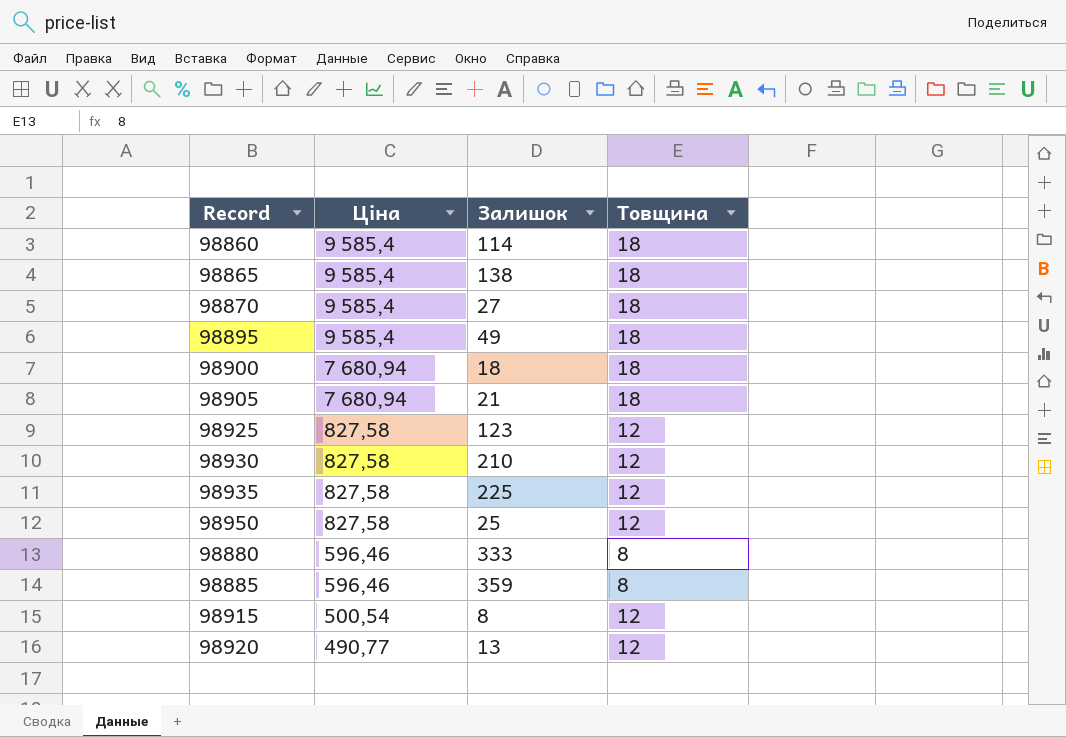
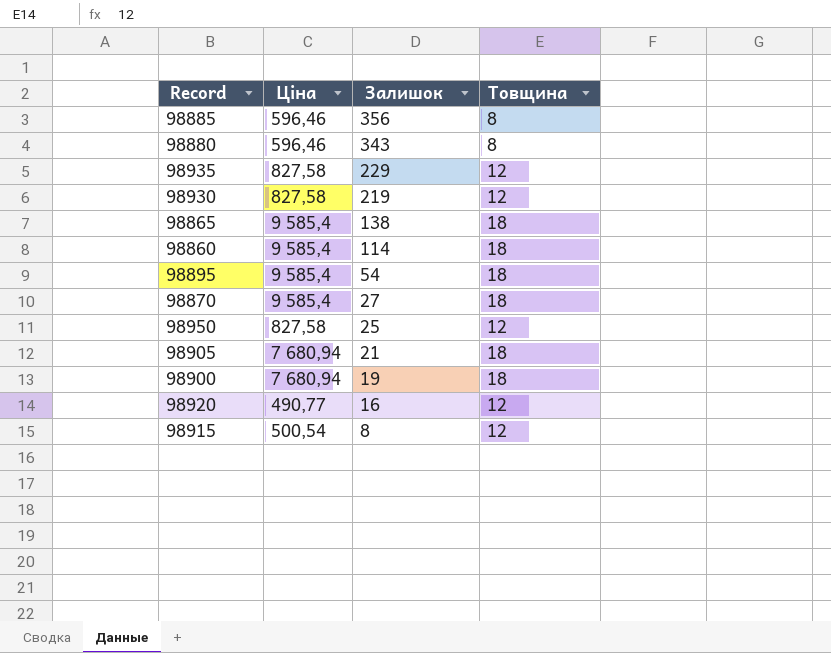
row order: Ціна descending -> Залишок descending
row 98925: 827,58 | 123 | 12 -> none
98885 | Залишок: 359 -> 356
98880 | Залишок: 333 -> 343
98935 | Залишок: 225 -> 229
98930 | Залишок: 210 -> 219
98895 | Залишок: 49 -> 54
98900 | Залишок: 18 -> 19
98920 | Залишок: 13 -> 16

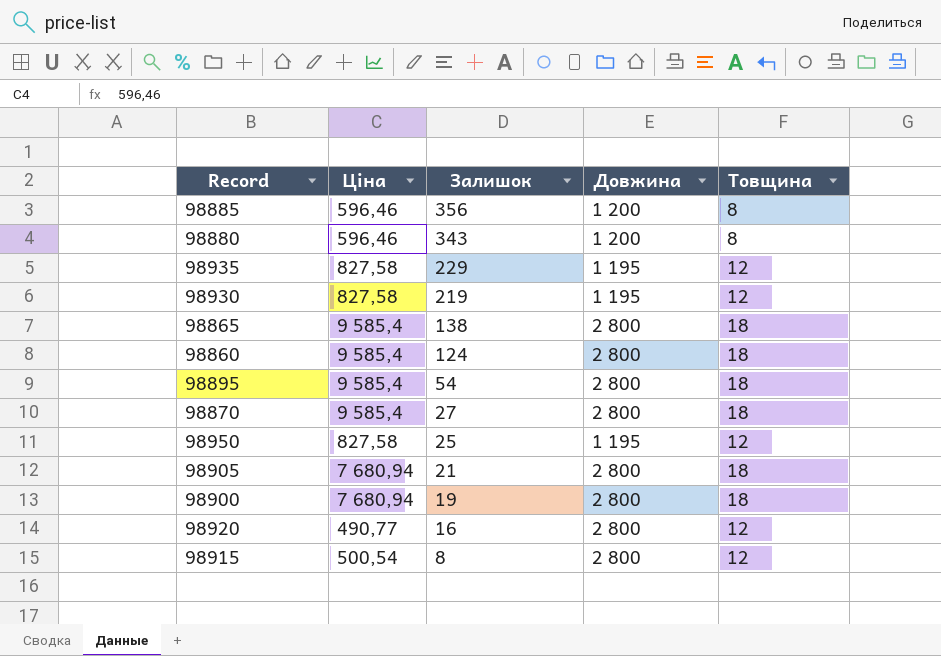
column Довжина | position: none -> 4
98860 | Залишок: 114 -> 124

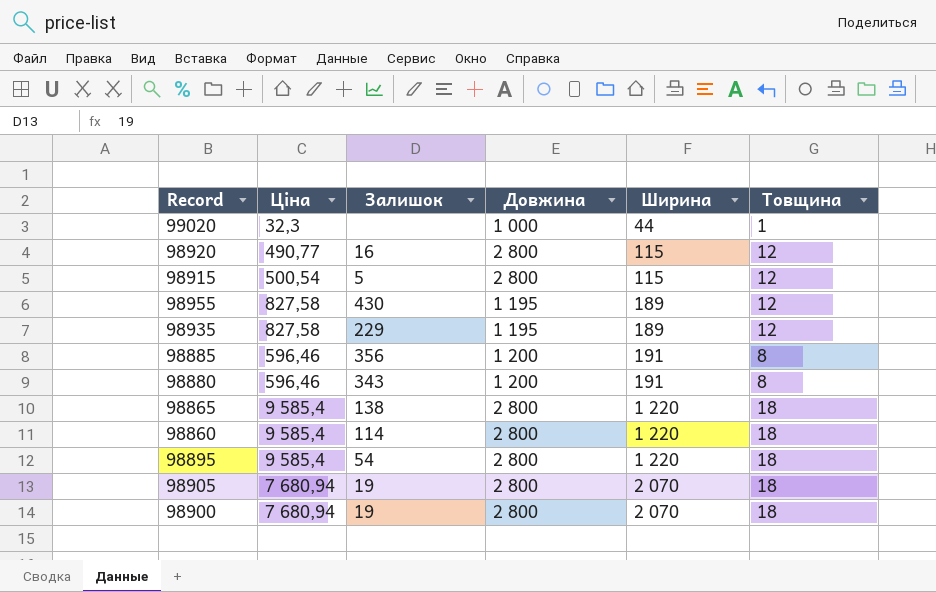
row order: Залишок descending -> Ширина ascending
column Ширина | position: none -> 5
row 98930: 827,58 | 219 | 1 195 | 12 -> none
row 98870: 9 585,4 | 27 | 2 800 | 18 -> none
row 98950: 827,58 | 25 | 1 195 | 12 -> none
row 99020: none -> 32,3 | none | 1 000 | 44 | 1
98915 | Залишок: 8 -> 5
row 98955: none -> 827,58 | 430 | 1 195 | 189 | 12
98860 | Залишок: 124 -> 114
98905 | Залишок: 21 -> 19

